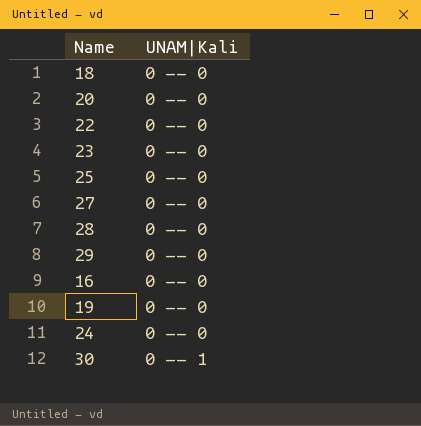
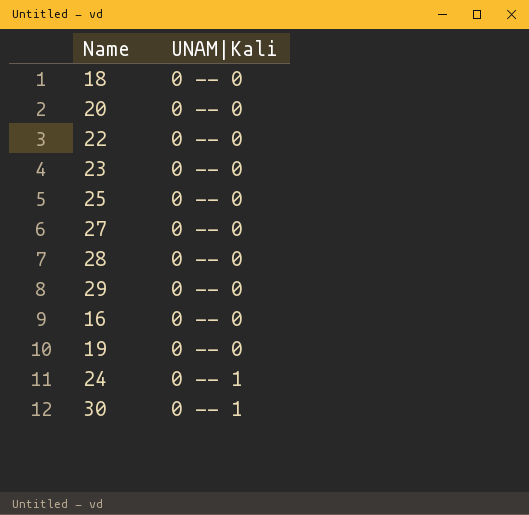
24 | UNAM|Kali: 0 -- 0 -> 0 -- 1

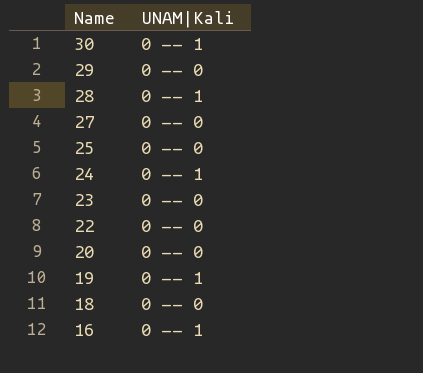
row order: UNAM|Kali ascending -> Name descending
28 | UNAM|Kali: 0 -- 0 -> 0 -- 1
19 | UNAM|Kali: 0 -- 0 -> 0 -- 1
16 | UNAM|Kali: 0 -- 0 -> 0 -- 1

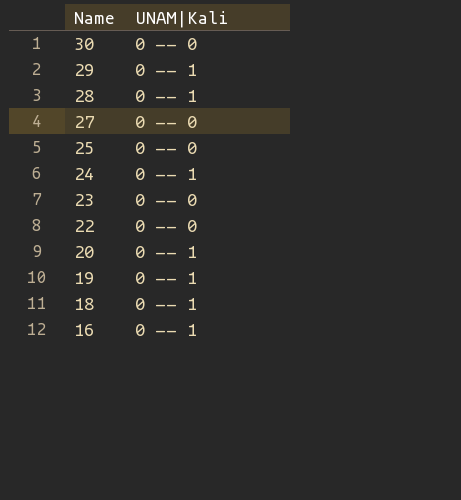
30 | UNAM|Kali: 0 -- 1 -> 0 -- 0
29 | UNAM|Kali: 0 -- 0 -> 0 -- 1
20 | UNAM|Kali: 0 -- 0 -> 0 -- 1
18 | UNAM|Kali: 0 -- 0 -> 0 -- 1

